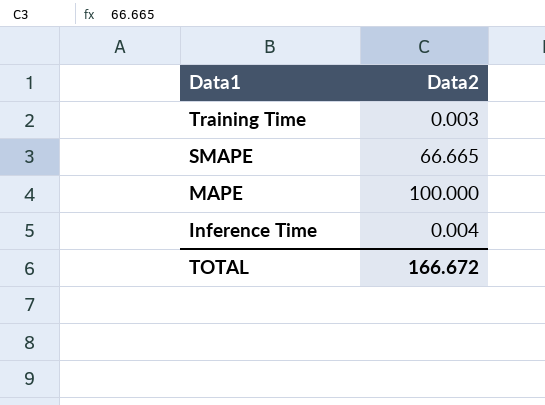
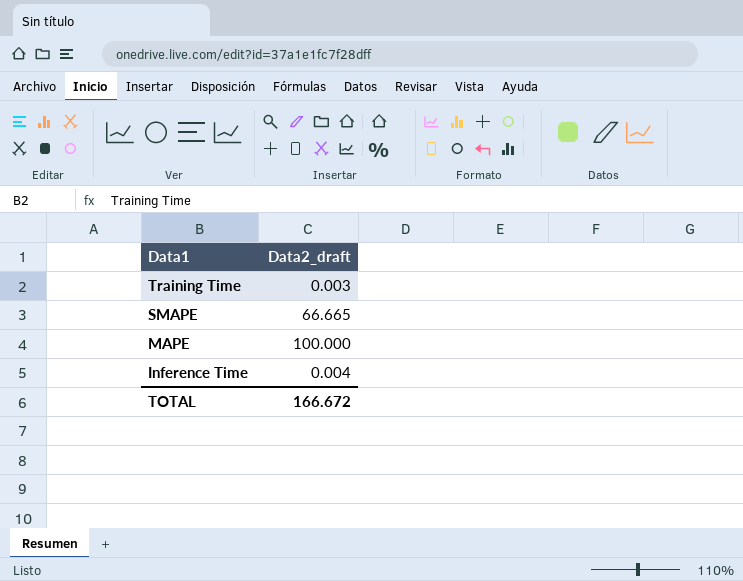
column name: Data2 -> Data2_draft

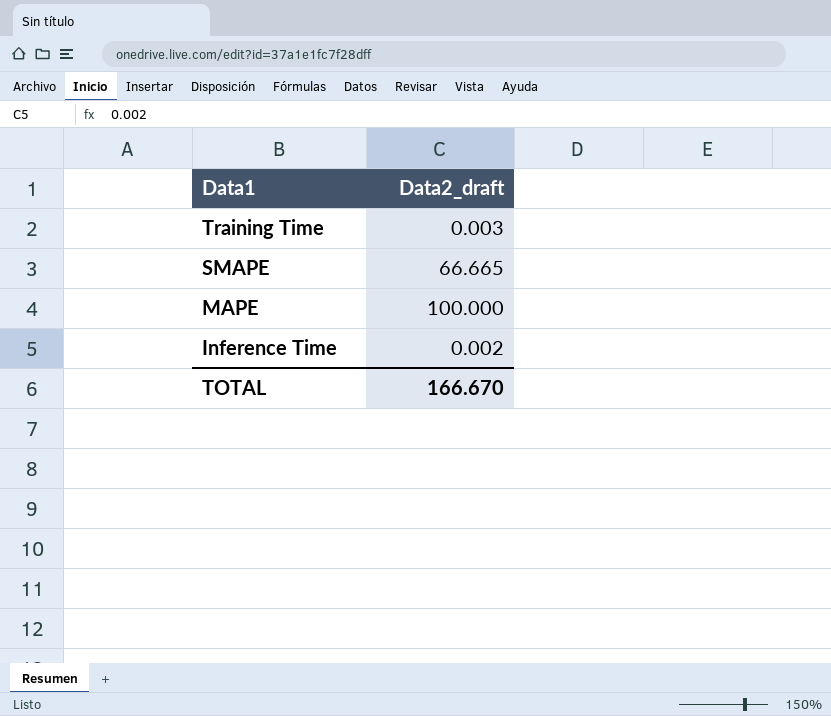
Inference Time | Data2_draft: 0.004 -> 0.002
TOTAL | Data2_draft: 166.672 -> 166.670

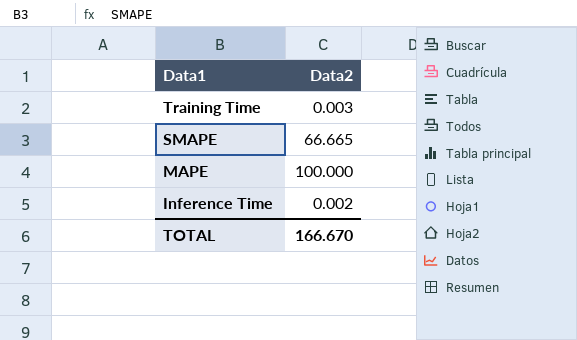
column name: Data2_draft -> Data2

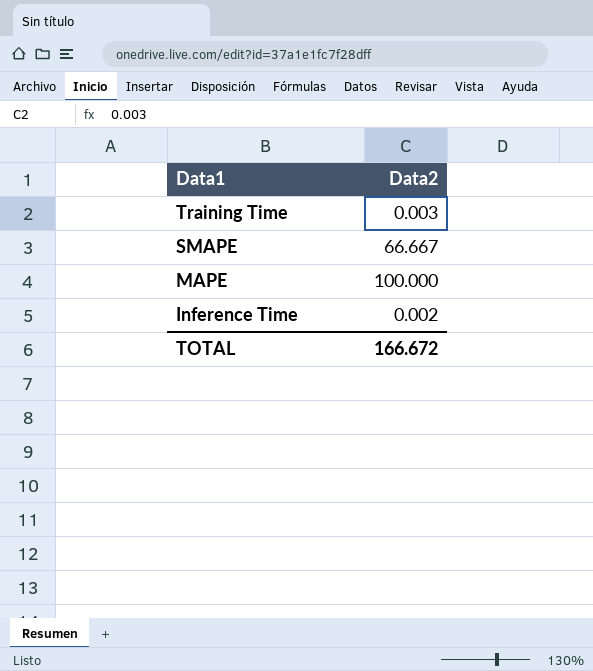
SMAPE | Data2: 66.665 -> 66.667
TOTAL | Data2: 166.670 -> 166.672

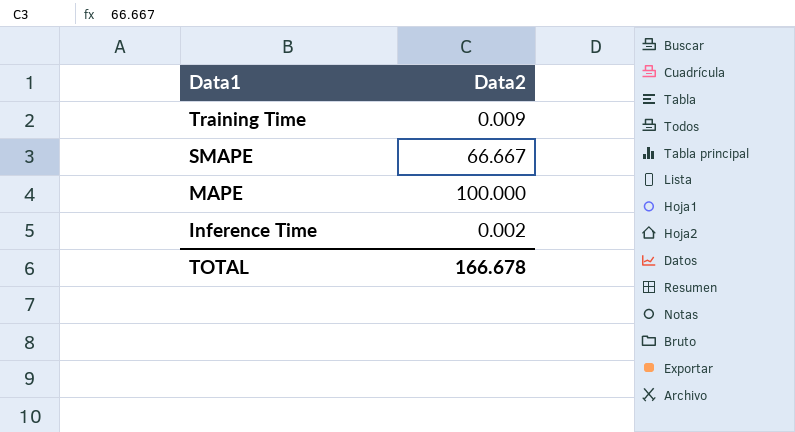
Training Time | Data2: 0.003 -> 0.009
TOTAL | Data2: 166.672 -> 166.678

